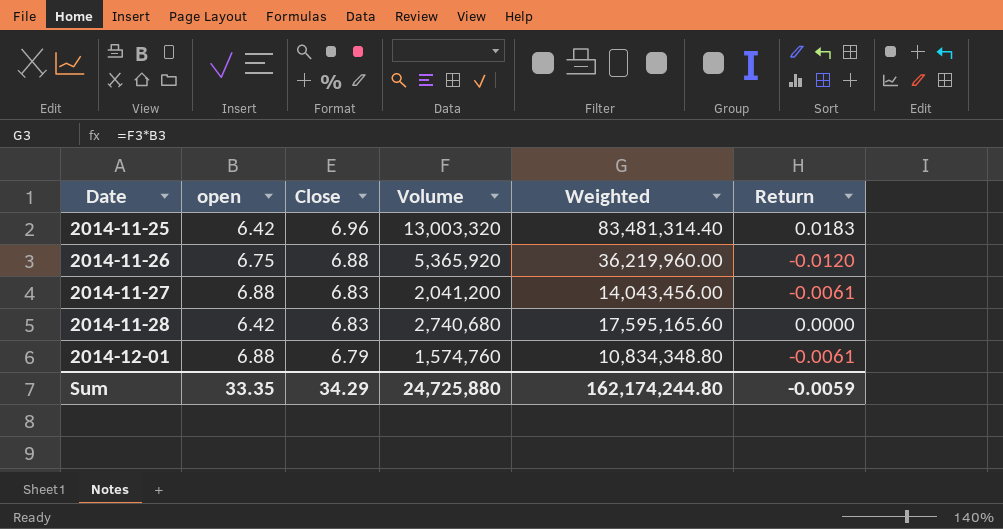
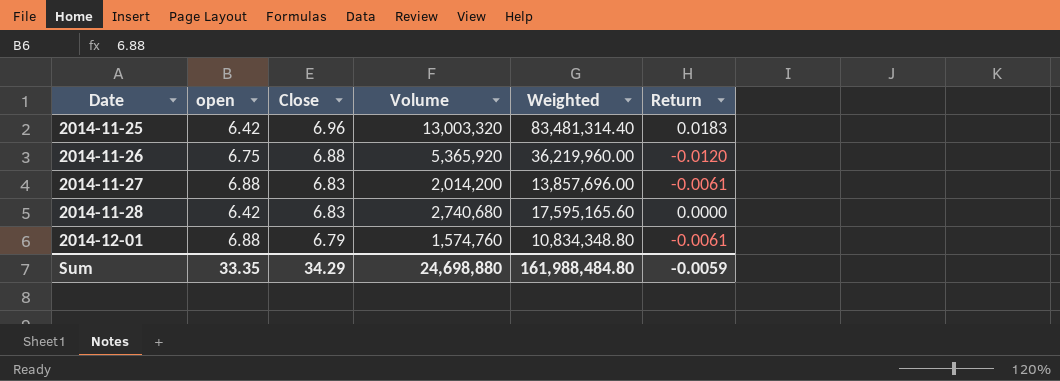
2014-11-27 | Volume: 2,041,200 -> 2,014,200
2014-11-27 | Weighted: 14,043,456.00 -> 13,857,696.00
Sum | Volume: 24,725,880 -> 24,698,880
Sum | Weighted: 162,174,244.80 -> 161,988,484.80

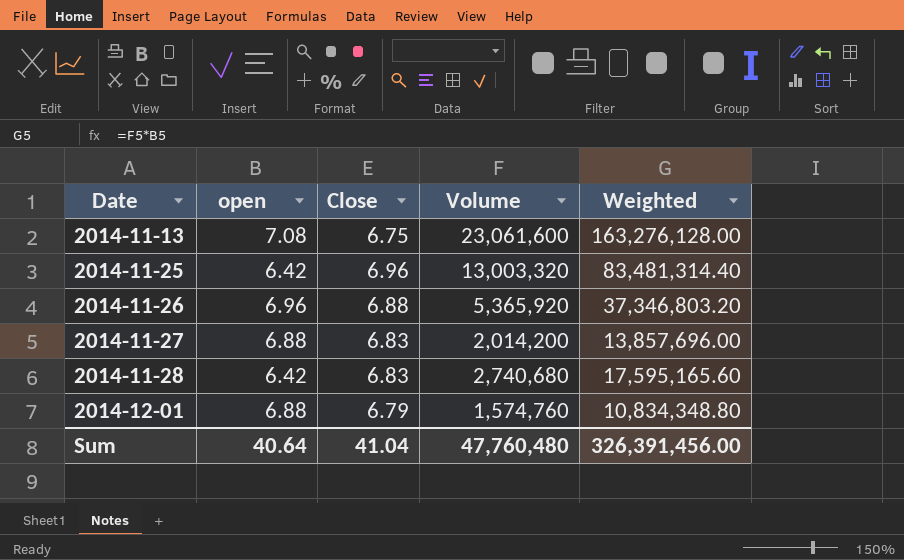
column Return | position: 6 -> none
row 2014-11-13: none -> 7.08 | 6.75 | 23,061,600 | 163,276,128.00
2014-11-26 | open: 6.75 -> 6.96
2014-11-26 | Weighted: 36,219,960.00 -> 37,346,803.20
Sum | open: 33.35 -> 40.64
Sum | Close: 34.29 -> 41.04
Sum | Volume: 24,698,880 -> 47,760,480
Sum | Weighted: 161,988,484.80 -> 326,391,456.00

